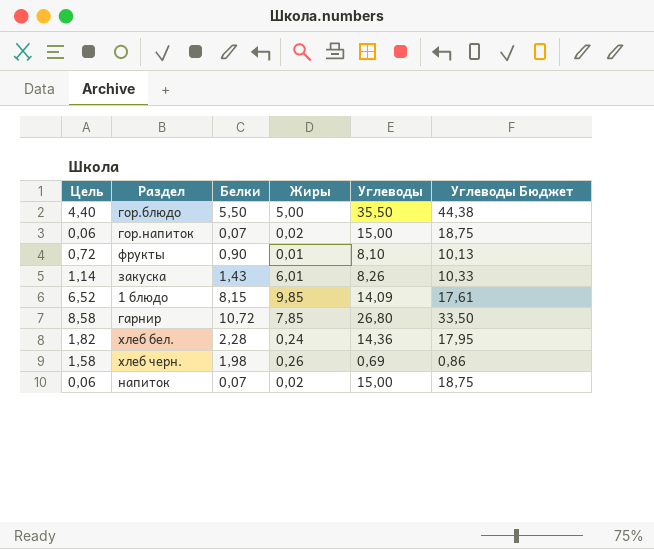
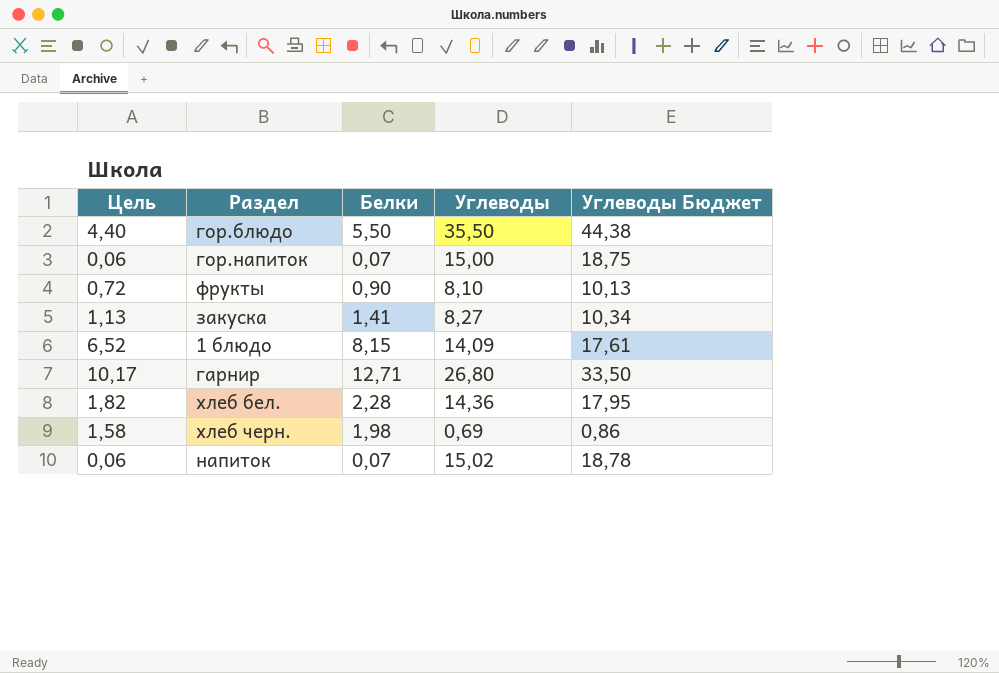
column Жиры | position: 4 -> none
закуска | Цель: 1,14 -> 1,13
закуска | Белки: 1,43 -> 1,41
закуска | Углеводы: 8,26 -> 8,27
закуска | Углеводы Бюджет: 10,33 -> 10,34
гарнир | Цель: 8,58 -> 10,17
гарнир | Белки: 10,72 -> 12,71
напиток | Углеводы: 15,00 -> 15,02
напиток | Углеводы Бюджет: 18,75 -> 18,78

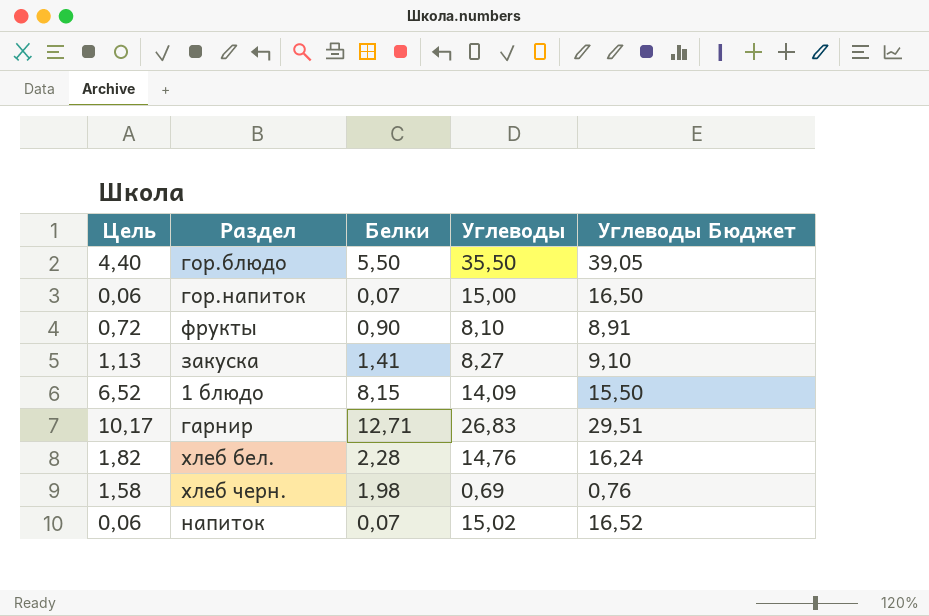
column Углеводы Бюджет | formula: [Углеводы] * 1,25 -> [Углеводы] * 1,1
гарнир | Углеводы: 26,80 -> 26,83
хлеб бел. | Углеводы: 14,36 -> 14,76

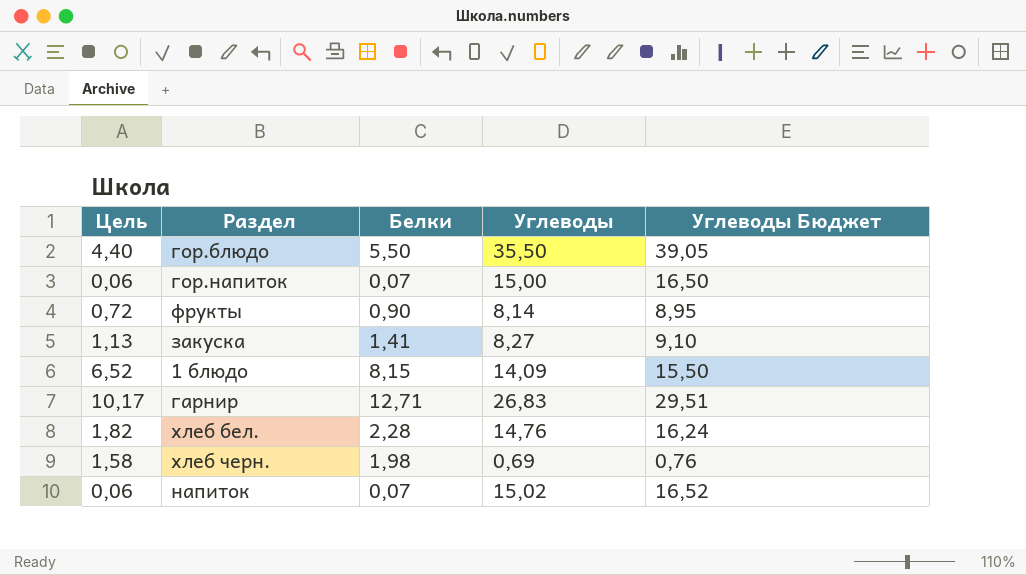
фрукты | Углеводы: 8,10 -> 8,14
фрукты | Углеводы Бюджет: 8,91 -> 8,95

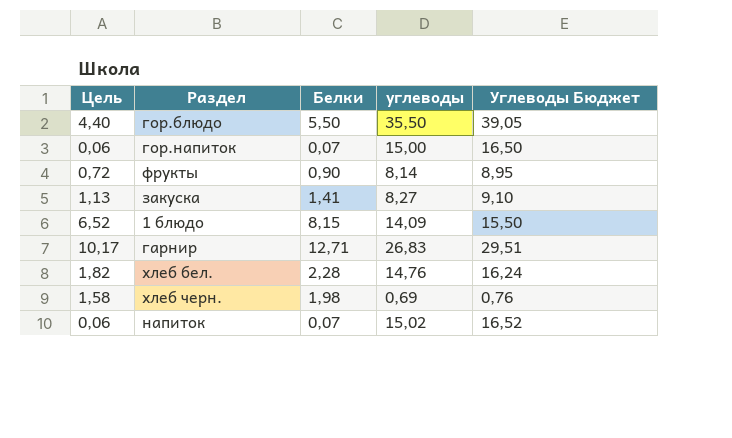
column name: Углеводы -> углеводы

